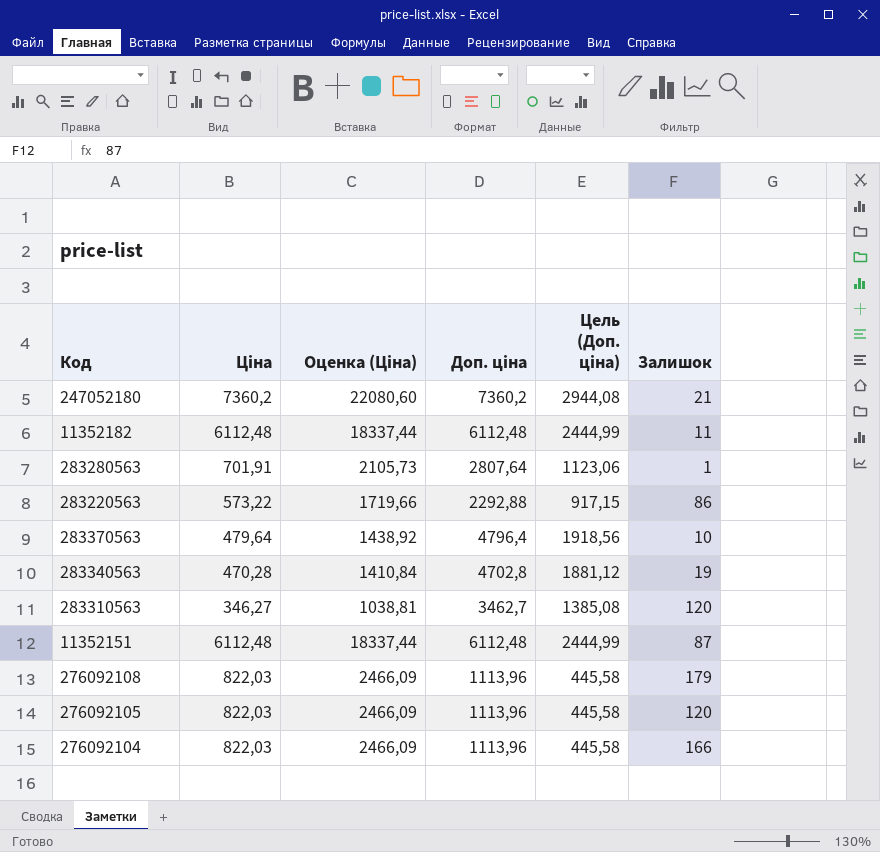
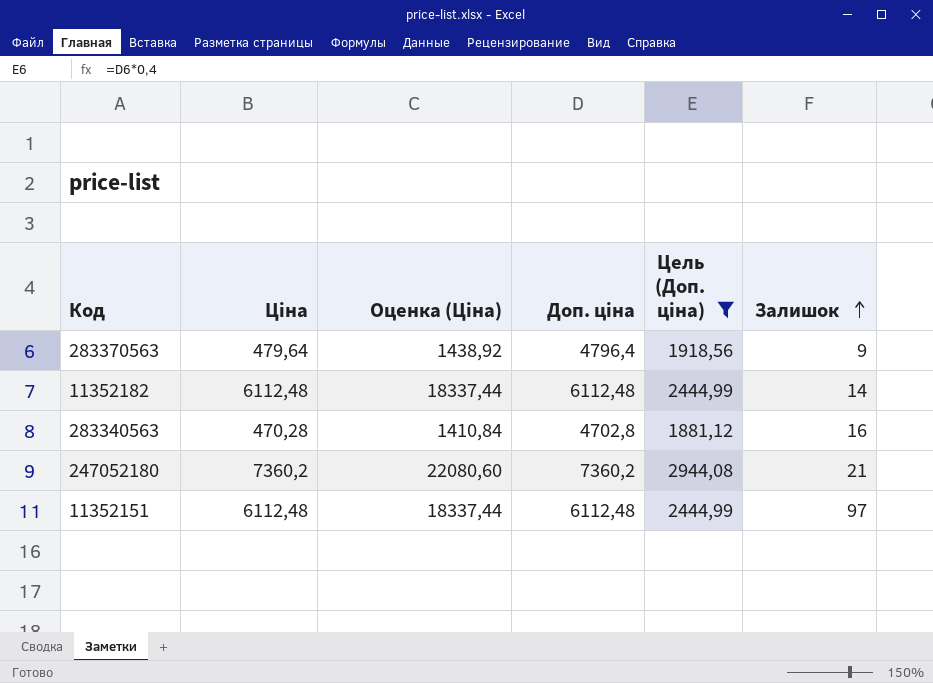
filter: none -> Цель (Доп. ціна) >= 1881,12
row order: none -> Залишок ascending
283370563 | Залишок: 10 -> 9
11352182 | Залишок: 11 -> 14
283340563 | Залишок: 19 -> 16
11352151 | Залишок: 87 -> 97

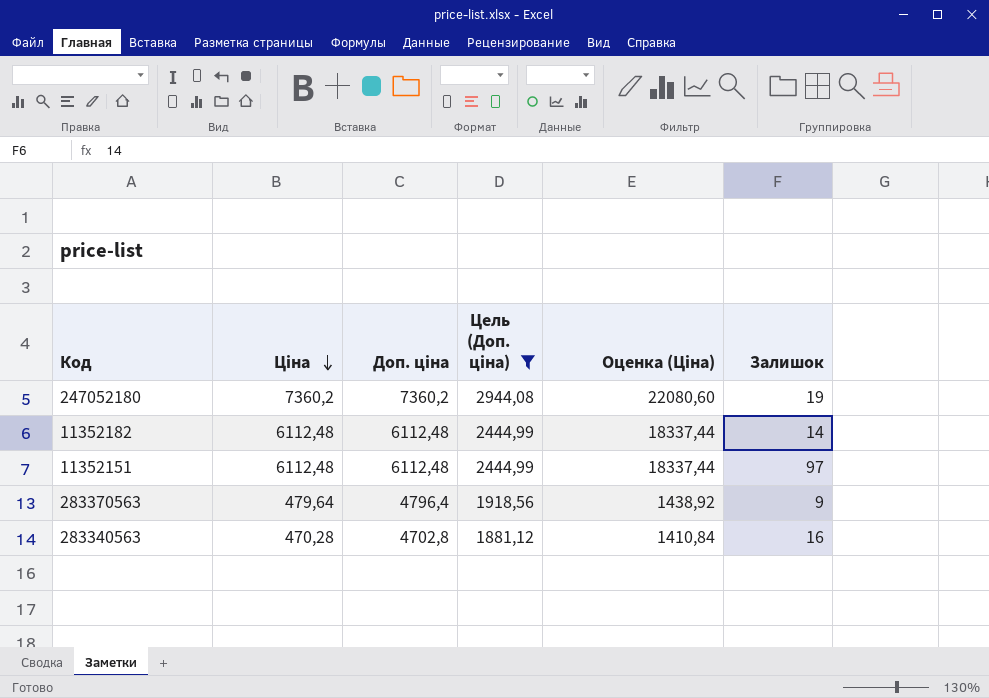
row order: Залишок ascending -> Ціна descending
column Оценка (Ціна) | position: 3 -> 5
247052180 | Залишок: 21 -> 19

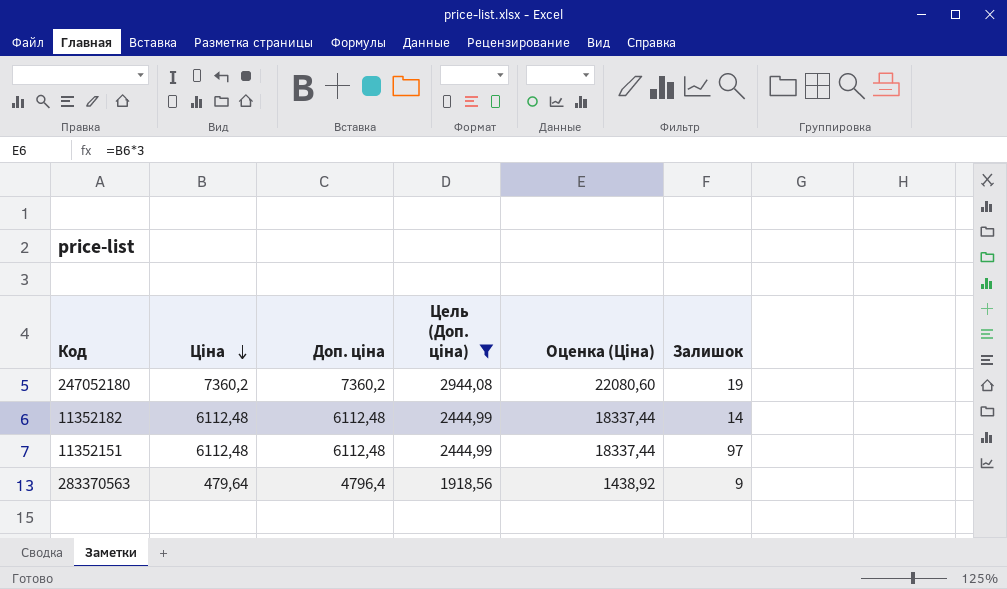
row 283340563: 470,28 | 4702,8 | 1881,12 | 1410,84 | 16 -> none

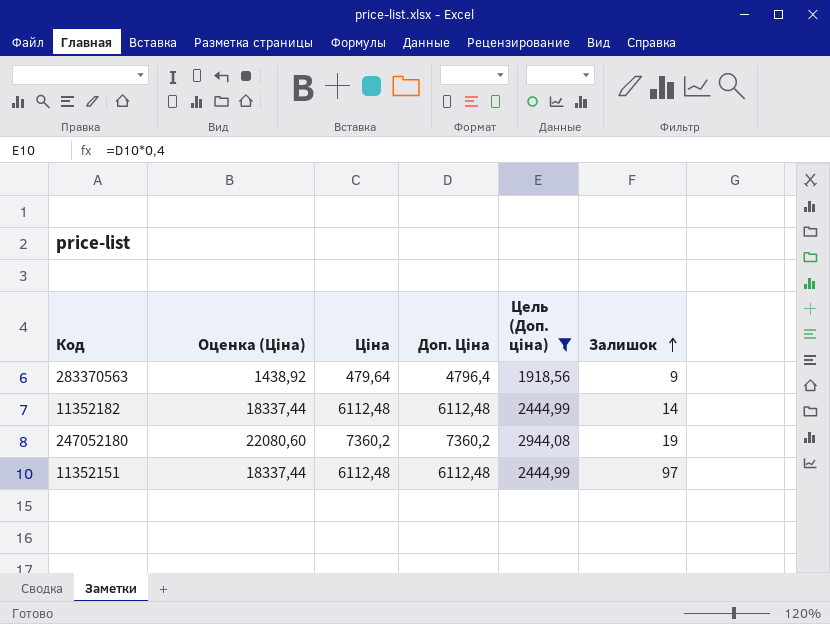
row order: Ціна descending -> Залишок ascending
column Оценка (Ціна) | position: 5 -> 2
column name: Доп. ціна -> Доп. Ціна

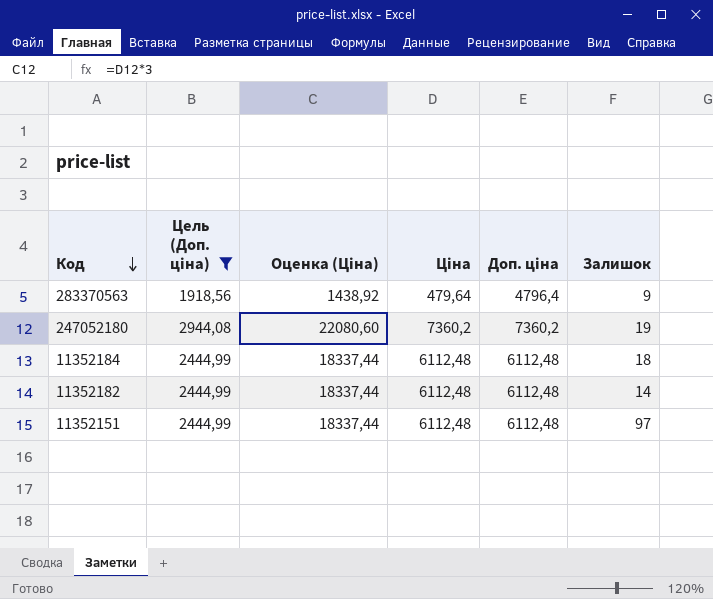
row order: Залишок ascending -> Код descending
column Цель (Доп. ціна) | position: 5 -> 2
column name: Доп. Ціна -> Доп. ціна
row 11352184: none -> 2444,99 | 18337,44 | 6112,48 | 6112,48 | 18

